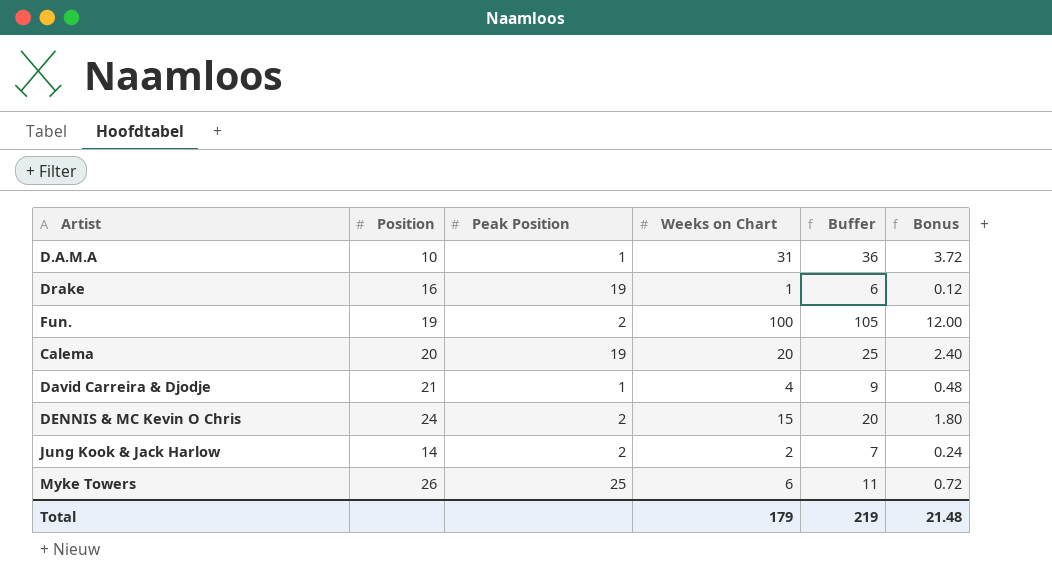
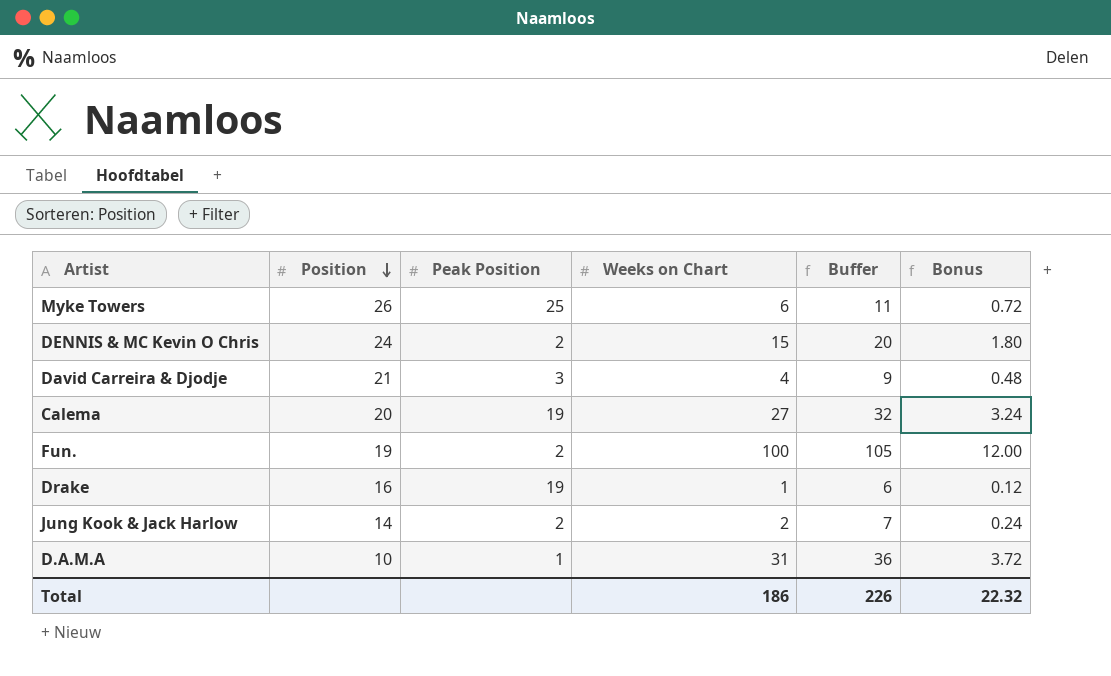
row order: none -> Position descending
David Carreira & Djodje | Peak Position: 1 -> 3
Calema | Weeks on Chart: 20 -> 27
Calema | Buffer: 25 -> 32
Calema | Bonus: 2.40 -> 3.24
Total | Weeks on Chart: 179 -> 186
Total | Buffer: 219 -> 226
Total | Bonus: 21.48 -> 22.32

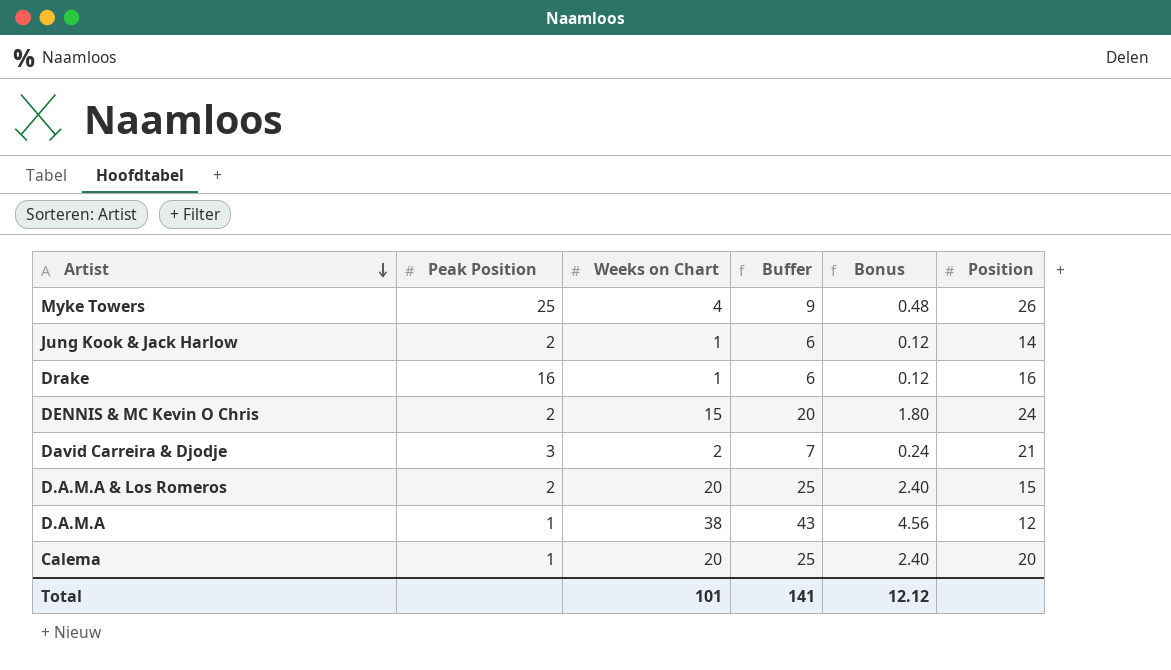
row order: Position descending -> Artist descending
column Position | position: 2 -> 6
row Fun.: 19 | 2 | 100 | 105 | 12.00 -> none
Myke Towers | Weeks on Chart: 6 -> 4
Myke Towers | Buffer: 11 -> 9
Myke Towers | Bonus: 0.72 -> 0.48
Jung Kook & Jack Harlow | Weeks on Chart: 2 -> 1
Jung Kook & Jack Harlow | Buffer: 7 -> 6
Jung Kook & Jack Harlow | Bonus: 0.24 -> 0.12
Drake | Peak Position: 19 -> 16
David Carreira & Djodje | Weeks on Chart: 4 -> 2
David Carreira & Djodje | Buffer: 9 -> 7
David Carreira & Djodje | Bonus: 0.48 -> 0.24
row D.A.M.A & Los Romeros: none -> 2 | 20 | 25 | 2.40 | 15
D.A.M.A | Weeks on Chart: 31 -> 38
D.A.M.A | Buffer: 36 -> 43
D.A.M.A | Bonus: 3.72 -> 4.56
D.A.M.A | Position: 10 -> 12
Calema | Peak Position: 19 -> 1
Calema | Weeks on Chart: 27 -> 20
Calema | Buffer: 32 -> 25
Calema | Bonus: 3.24 -> 2.40
Total | Weeks on Chart: 186 -> 101
Total | Buffer: 226 -> 141
Total | Bonus: 22.32 -> 12.12

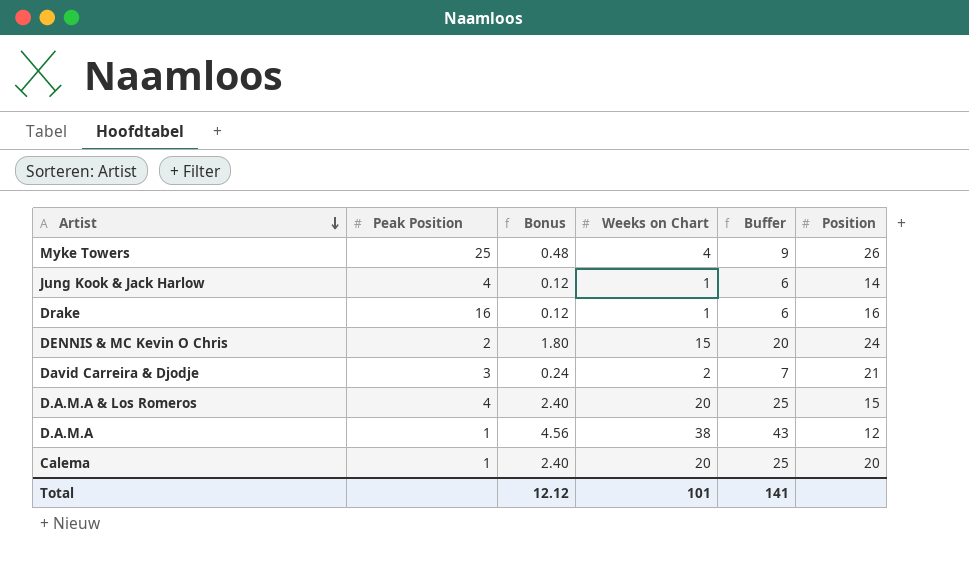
column Bonus | position: 5 -> 3
Jung Kook & Jack Harlow | Peak Position: 2 -> 4
D.A.M.A & Los Romeros | Peak Position: 2 -> 4

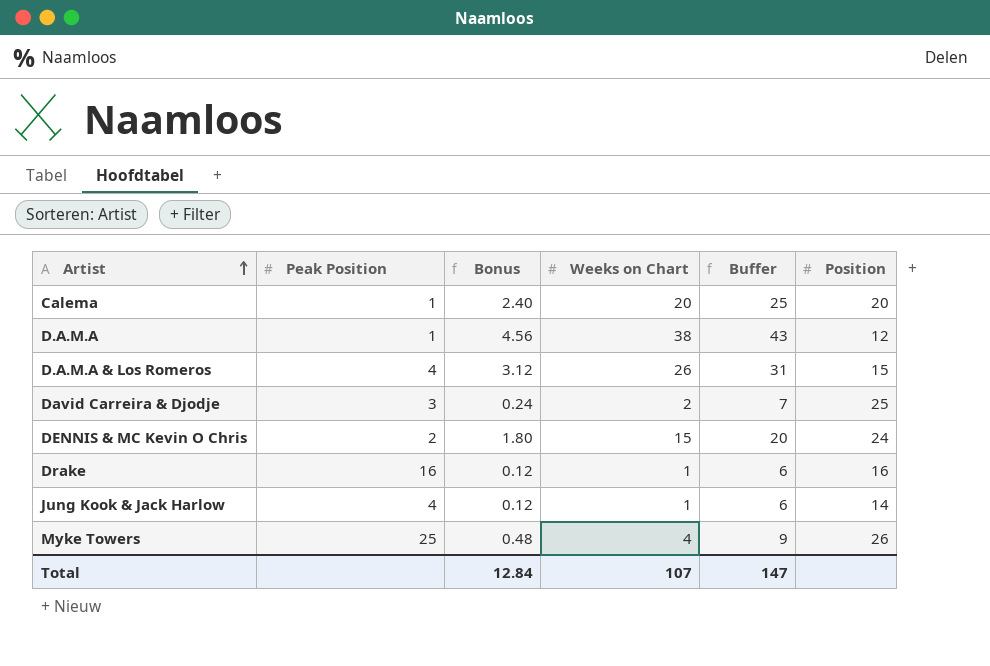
row order: Artist descending -> Artist ascending
D.A.M.A & Los Romeros | Bonus: 2.40 -> 3.12
D.A.M.A & Los Romeros | Weeks on Chart: 20 -> 26
D.A.M.A & Los Romeros | Buffer: 25 -> 31
David Carreira & Djodje | Position: 21 -> 25
Total | Bonus: 12.12 -> 12.84
Total | Weeks on Chart: 101 -> 107
Total | Buffer: 141 -> 147

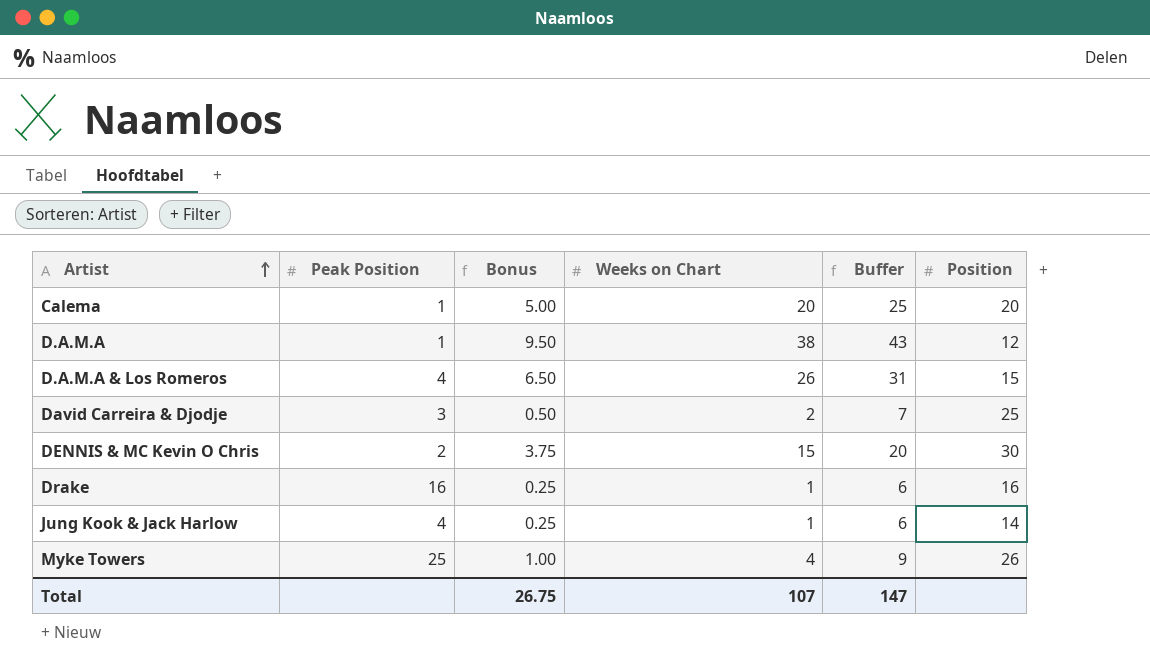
column Bonus | formula: [Weeks on Chart] * 0.12 -> [Weeks on Chart] * 0.25
DENNIS & MC Kevin O Chris | Position: 24 -> 30
Total | Bonus: 12.84 -> 26.75

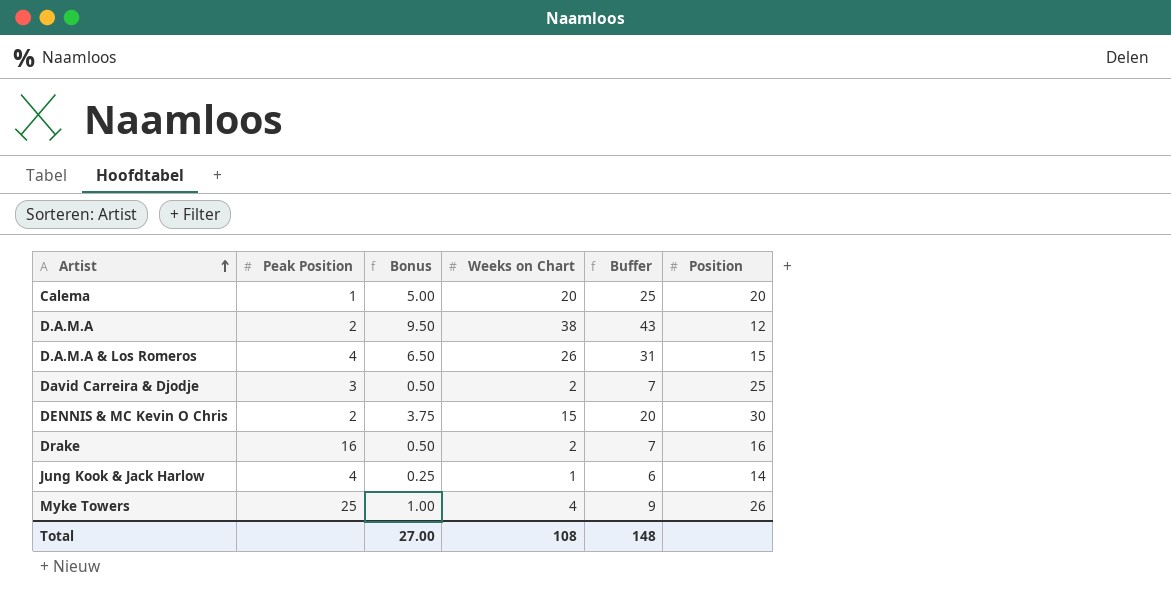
D.A.M.A | Peak Position: 1 -> 2
Drake | Bonus: 0.25 -> 0.50
Drake | Weeks on Chart: 1 -> 2
Drake | Buffer: 6 -> 7
Total | Bonus: 26.75 -> 27.00
Total | Weeks on Chart: 107 -> 108
Total | Buffer: 147 -> 148

